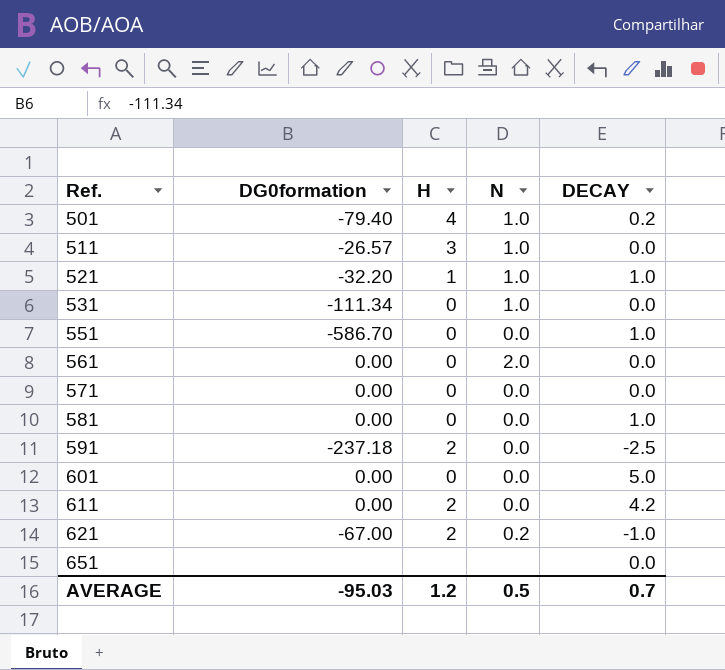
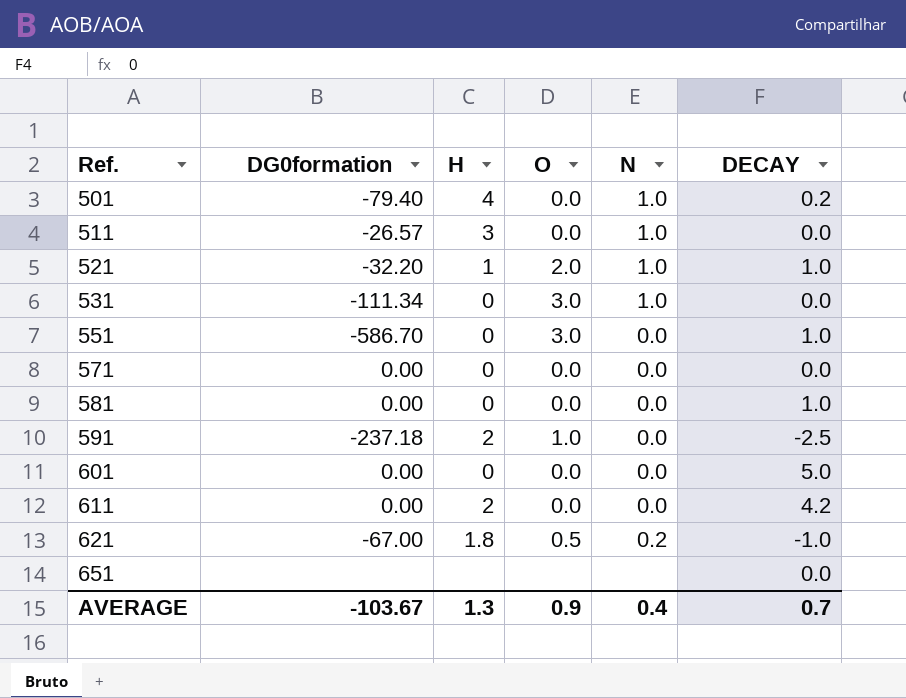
column O | position: none -> 4
row 561: 0.00 | 0 | 2.0 | 0.0 -> none
621 | H: 2 -> 1.8
AVERAGE | DG0formation: -95.03 -> -103.67
AVERAGE | H: 1.2 -> 1.3
AVERAGE | N: 0.5 -> 0.4

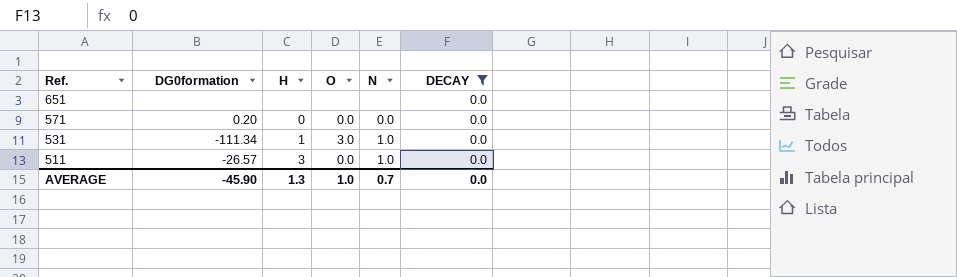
filter: none -> DECAY = 0.0
row order: Ref. ascending -> Ref. descending
571 | DG0formation: 0.00 -> 0.20
531 | H: 0 -> 1
AVERAGE | DG0formation: -103.67 -> -45.90
AVERAGE | O: 0.9 -> 1.0
AVERAGE | N: 0.4 -> 0.7
AVERAGE | DECAY: 0.7 -> 0.0

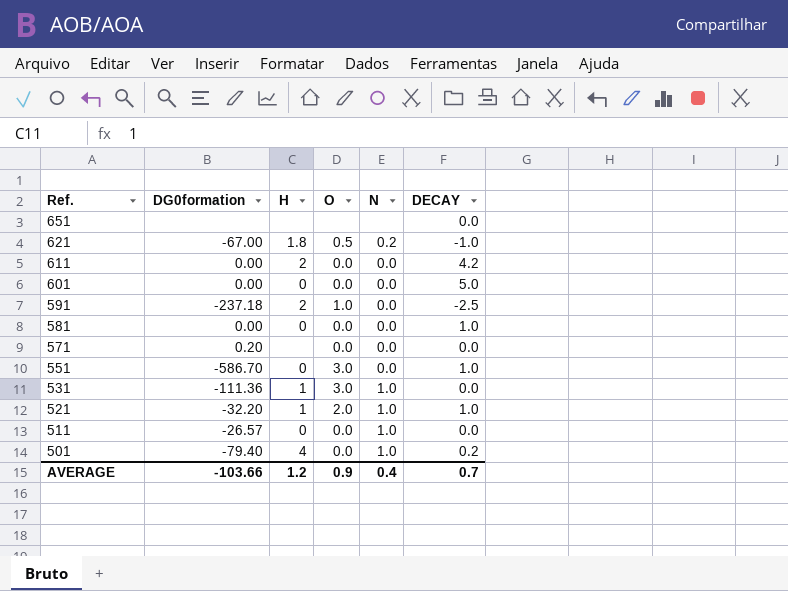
filter: DECAY = 0.0 -> none
571 | H: 0 -> none
531 | DG0formation: -111.34 -> -111.36
511 | H: 3 -> 0
AVERAGE | DG0formation: -45.90 -> -103.66
AVERAGE | H: 1.3 -> 1.2
AVERAGE | O: 1.0 -> 0.9
AVERAGE | N: 0.7 -> 0.4
AVERAGE | DECAY: 0.0 -> 0.7

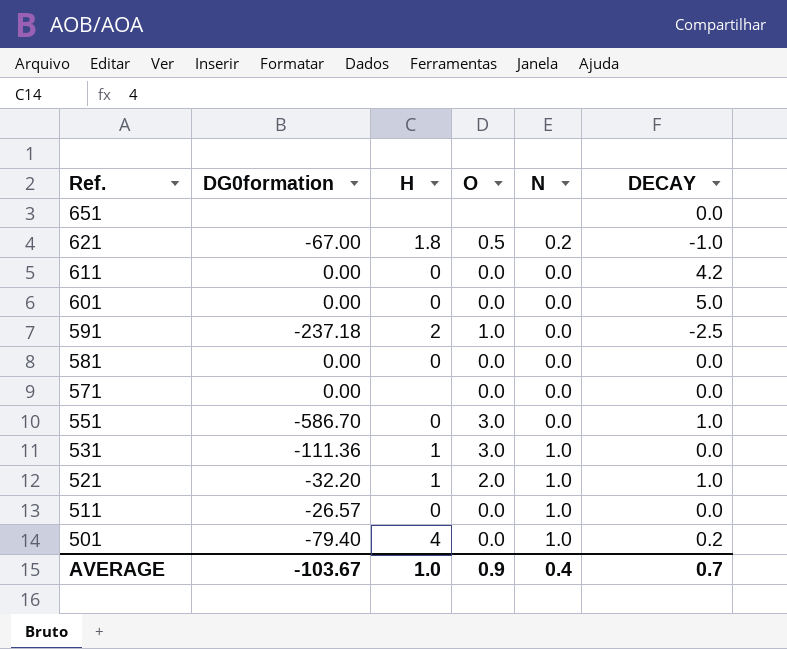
611 | H: 2 -> 0
581 | DECAY: 1.0 -> 0.0
571 | DG0formation: 0.20 -> 0.00
AVERAGE | DG0formation: -103.66 -> -103.67
AVERAGE | H: 1.2 -> 1.0

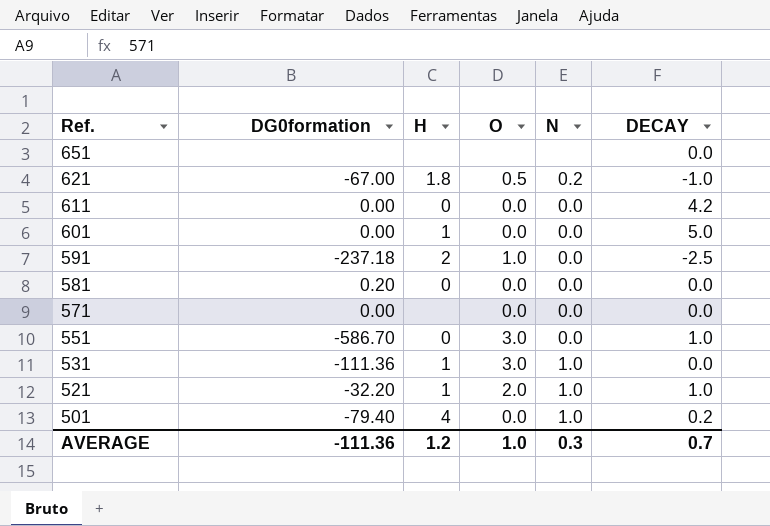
row 511: -26.57 | 0 | 0.0 | 1.0 | 0.0 -> none
601 | H: 0 -> 1
581 | DG0formation: 0.00 -> 0.20
AVERAGE | DG0formation: -103.67 -> -111.36
AVERAGE | H: 1.0 -> 1.2
AVERAGE | O: 0.9 -> 1.0
AVERAGE | N: 0.4 -> 0.3

